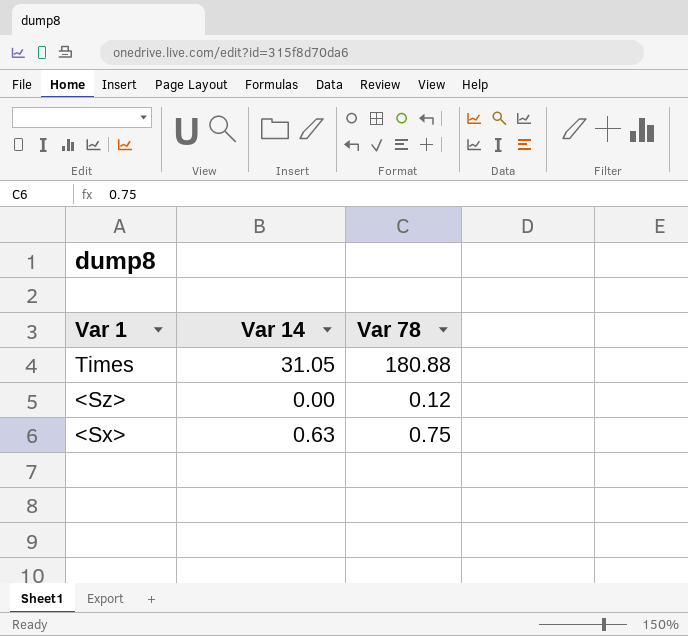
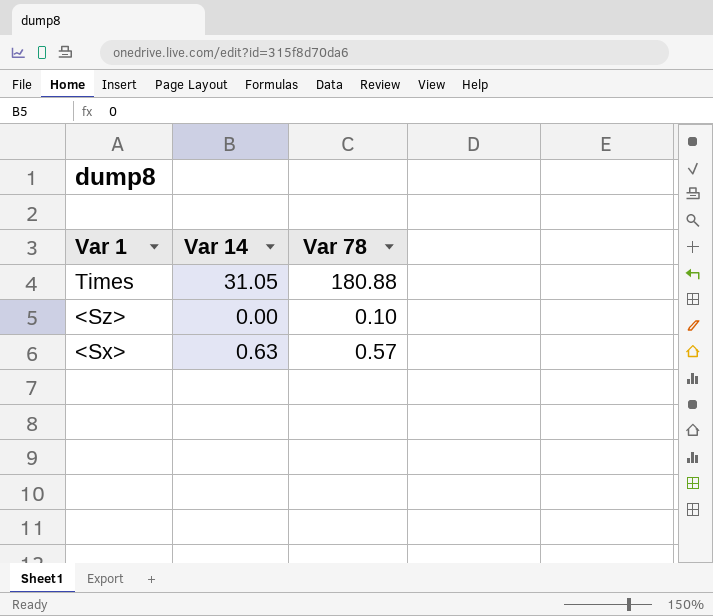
<Sz> | Var 78: 0.12 -> 0.10
<Sx> | Var 78: 0.75 -> 0.57

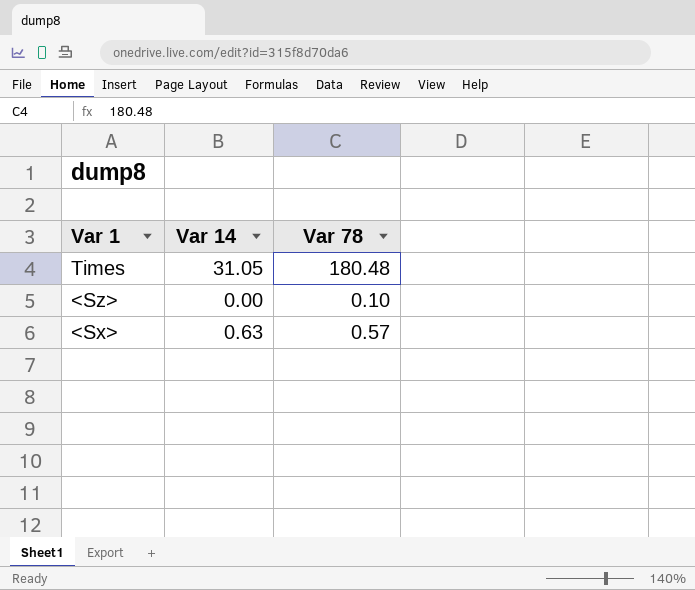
Times | Var 78: 180.88 -> 180.48

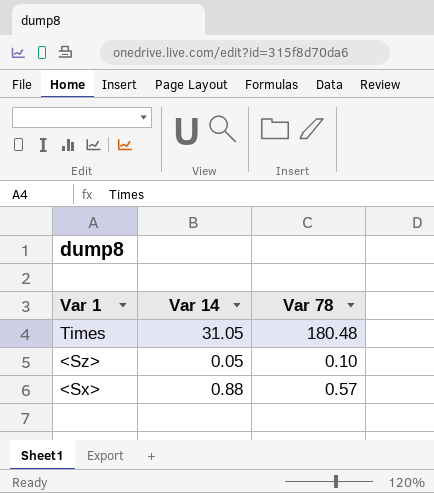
<Sz> | Var 14: 0.00 -> 0.05
<Sx> | Var 14: 0.63 -> 0.88

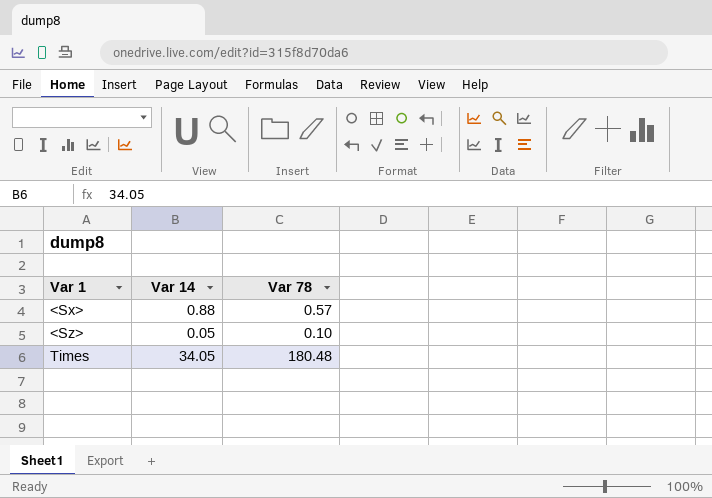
row order: Var 1 descending -> Var 1 ascending
Times | Var 14: 31.05 -> 34.05

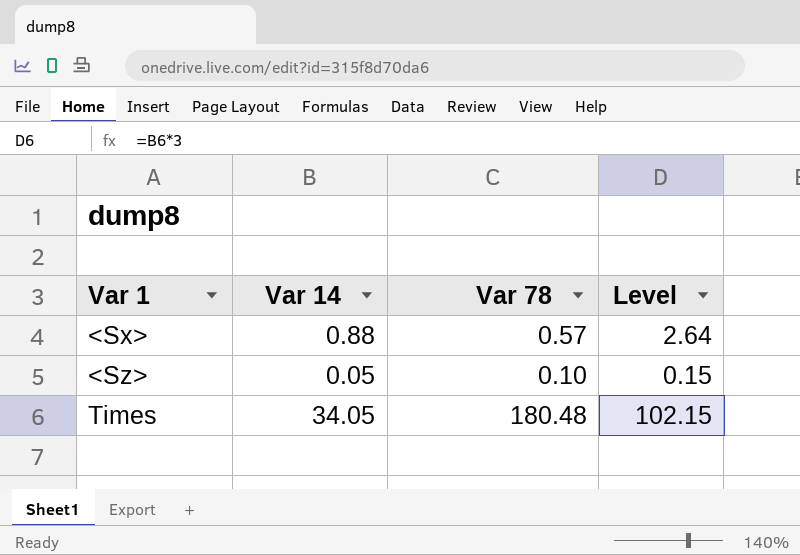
column Level | formula: none -> [Var 14] * 3

